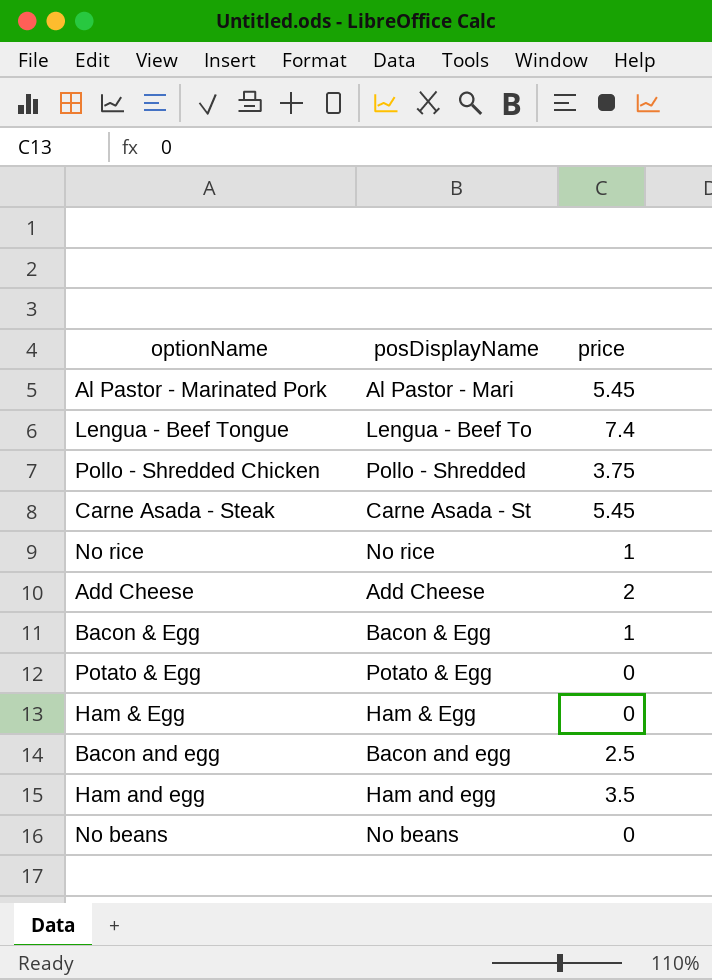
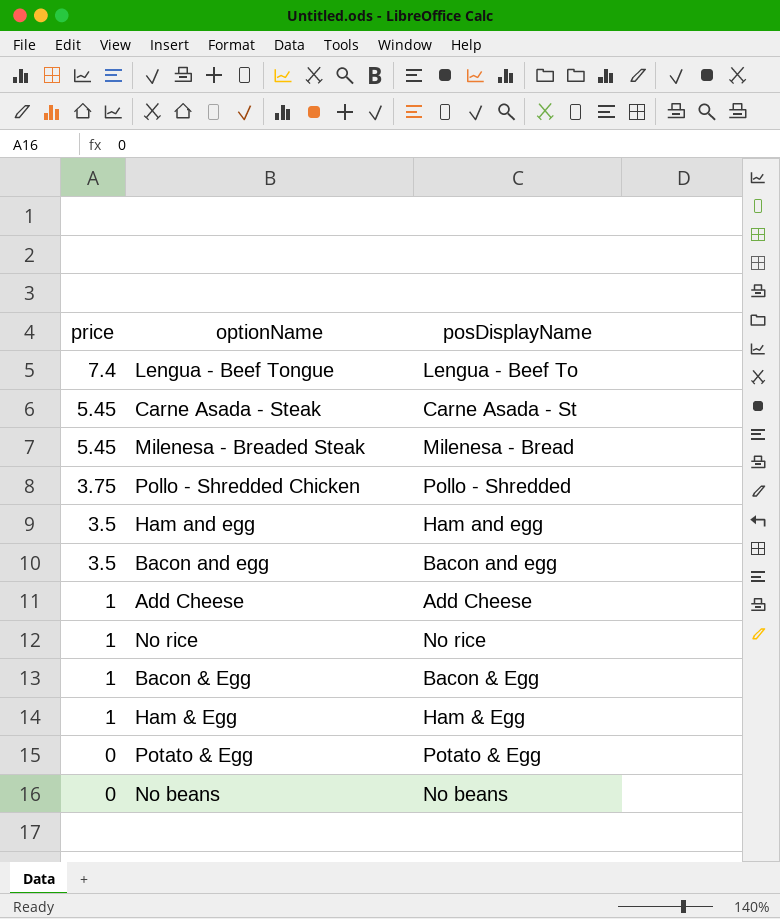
row order: none -> price descending
column price | position: 3 -> 1
row Al Pastor - Marinated Pork: Al Pastor - Mari | 5.45 -> none
row Milenesa - Breaded Steak: none -> 5.45 | Milenesa - Bread
Bacon and egg | price: 2.5 -> 3.5
Add Cheese | price: 2 -> 1
Ham & Egg | price: 0 -> 1

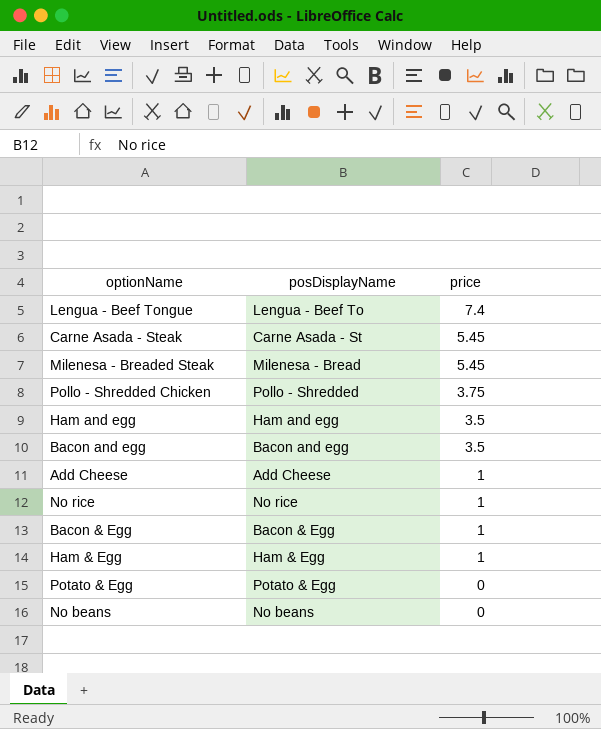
column price | position: 1 -> 3

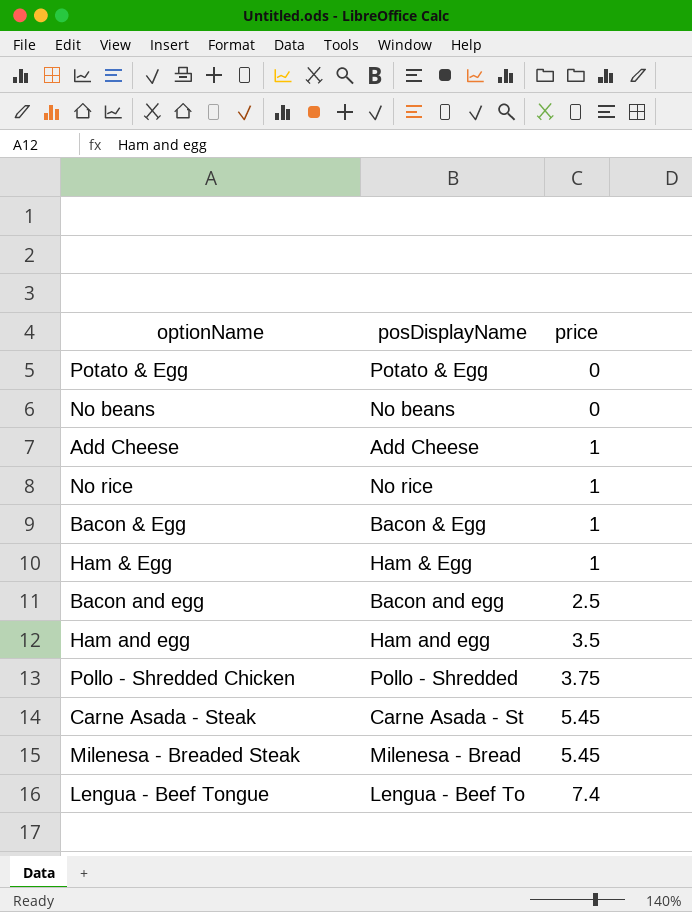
row order: price descending -> price ascending
Bacon and egg | price: 3.5 -> 2.5

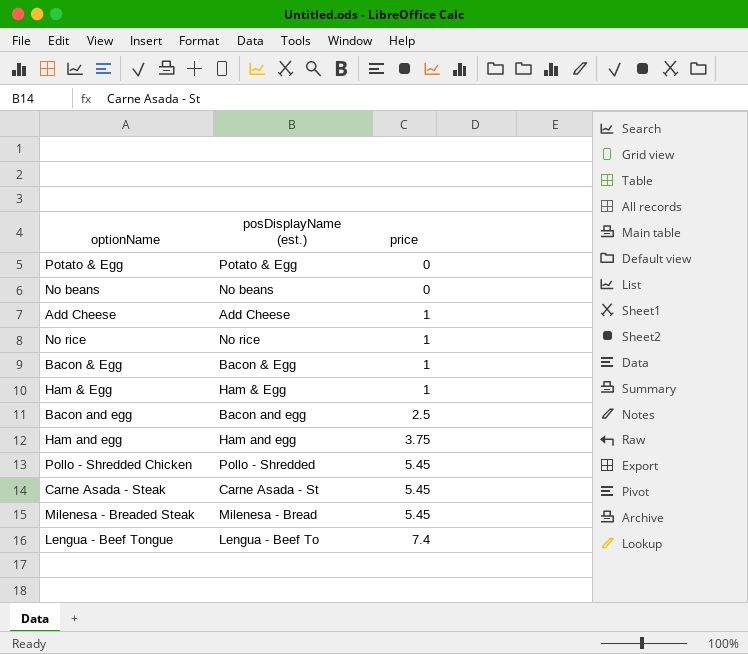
column name: posDisplayName -> posDisplayName (est.)
Ham and egg | price: 3.5 -> 3.75
Pollo - Shredded Chicken | price: 3.75 -> 5.45

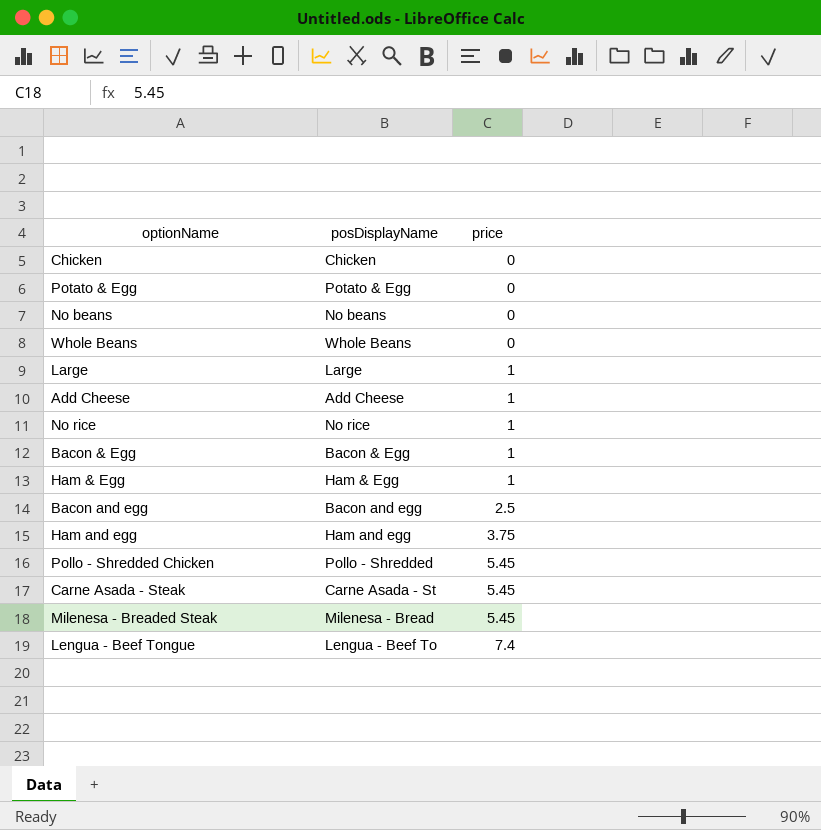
column name: posDisplayName (est.) -> posDisplayName
row Chicken: none -> Chicken | 0
row Whole Beans: none -> Whole Beans | 0
row Large: none -> Large | 1

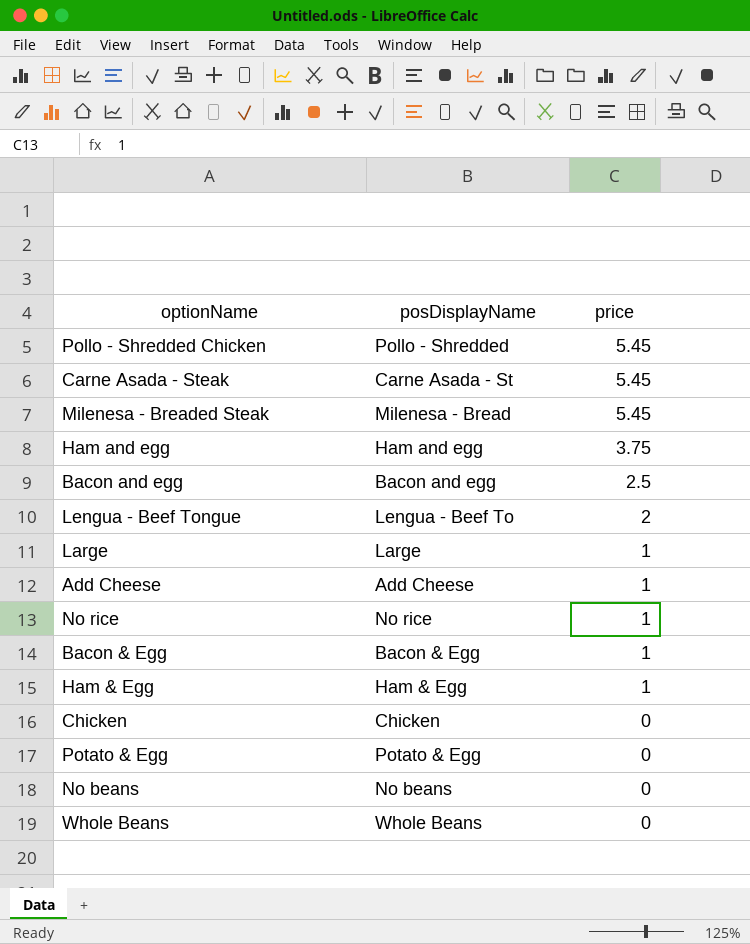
row order: price ascending -> price descending
Lengua - Beef Tongue | price: 7.4 -> 2

